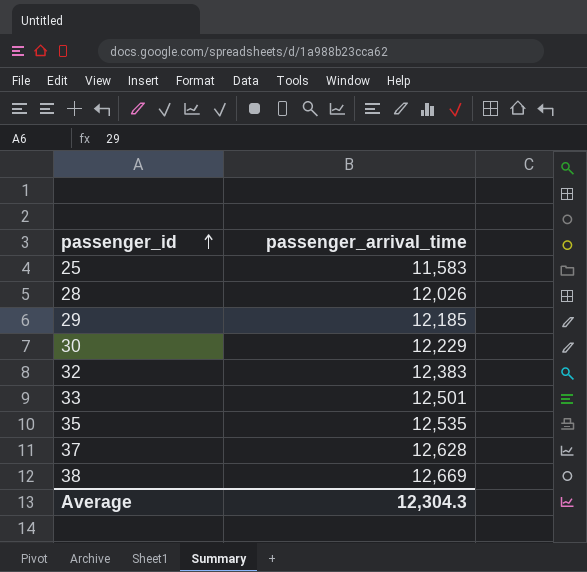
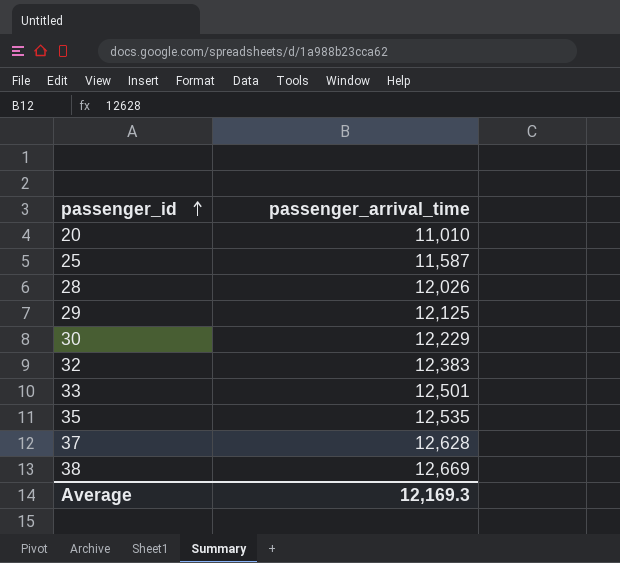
row 20: none -> 11,010
25 | passenger_arrival_time: 11,583 -> 11,587
29 | passenger_arrival_time: 12,185 -> 12,125
Average | passenger_arrival_time: 12,304.3 -> 12,169.3

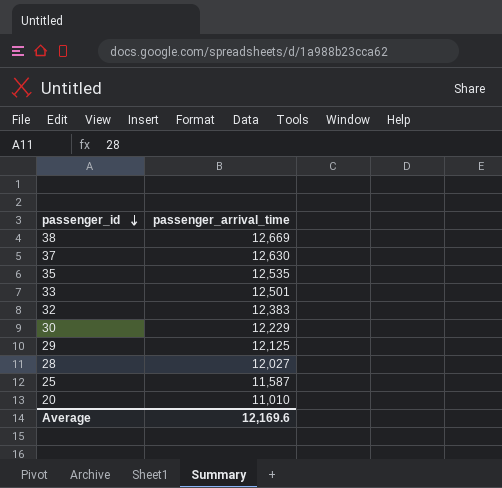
row order: passenger_id ascending -> passenger_id descending
37 | passenger_arrival_time: 12,628 -> 12,630
28 | passenger_arrival_time: 12,026 -> 12,027
Average | passenger_arrival_time: 12,169.3 -> 12,169.6

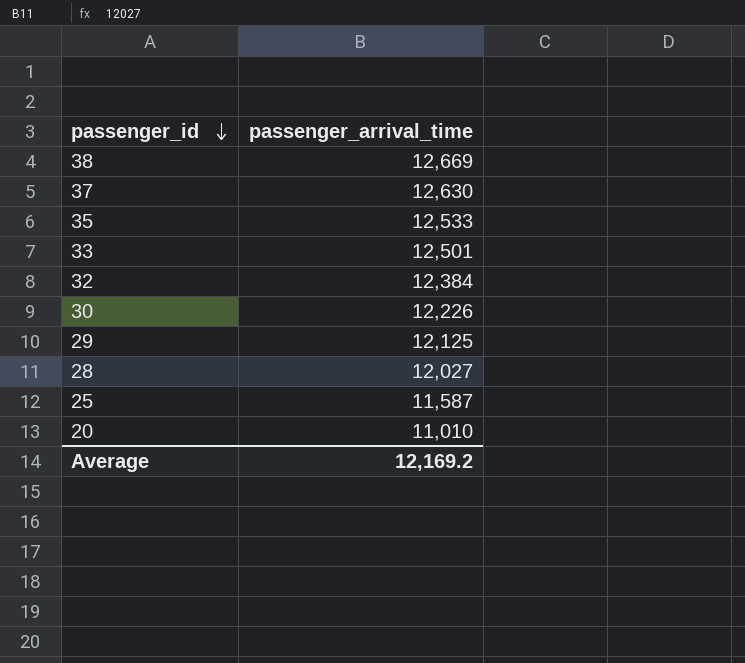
35 | passenger_arrival_time: 12,535 -> 12,533
32 | passenger_arrival_time: 12,383 -> 12,384
30 | passenger_arrival_time: 12,229 -> 12,226
Average | passenger_arrival_time: 12,169.6 -> 12,169.2

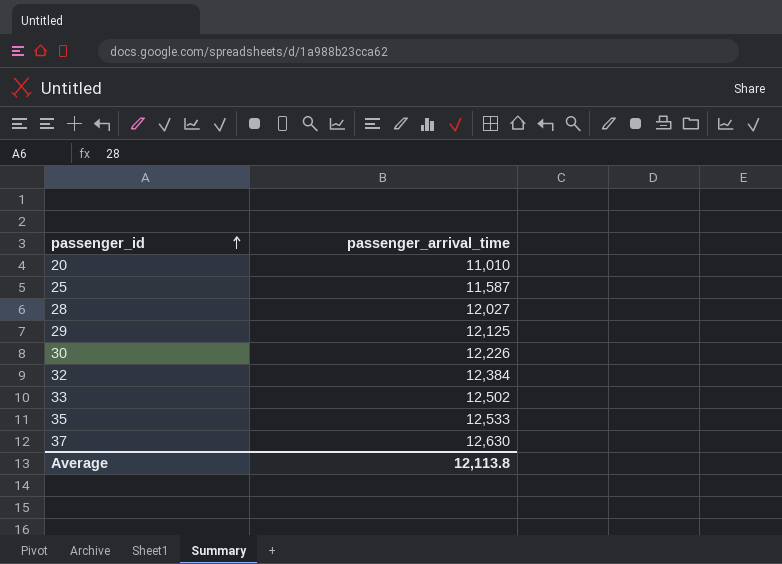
row order: passenger_id descending -> passenger_id ascending
row 38: 12,669 -> none
33 | passenger_arrival_time: 12,501 -> 12,502
Average | passenger_arrival_time: 12,169.2 -> 12,113.8

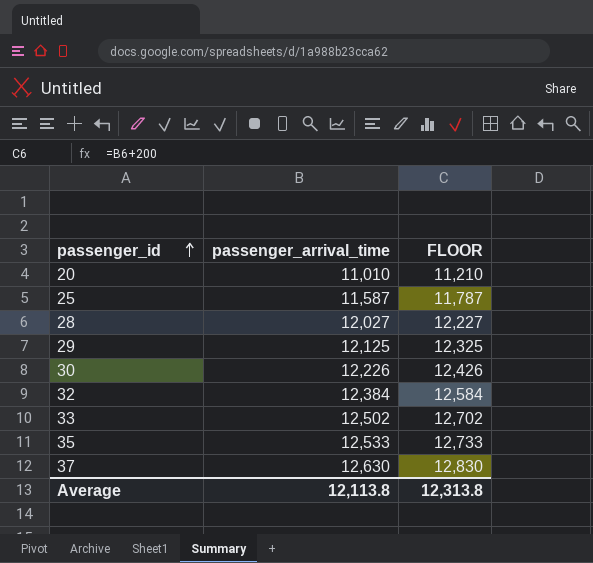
column FLOOR | formula: none -> [passenger_arrival_time] + 200

